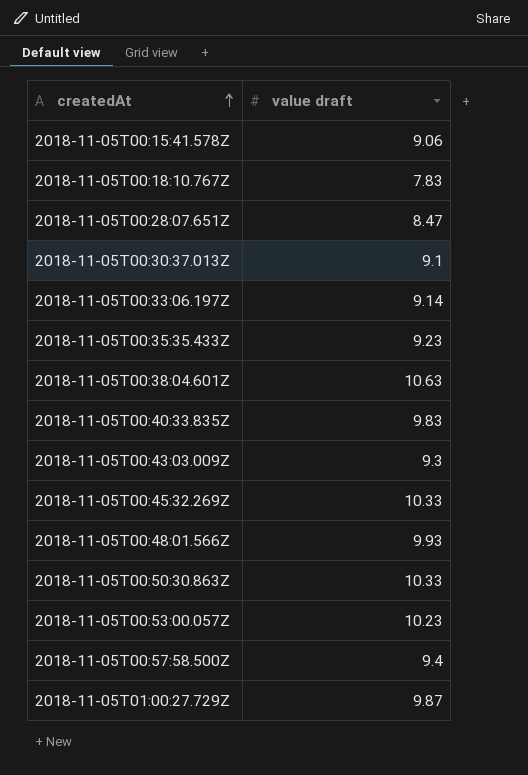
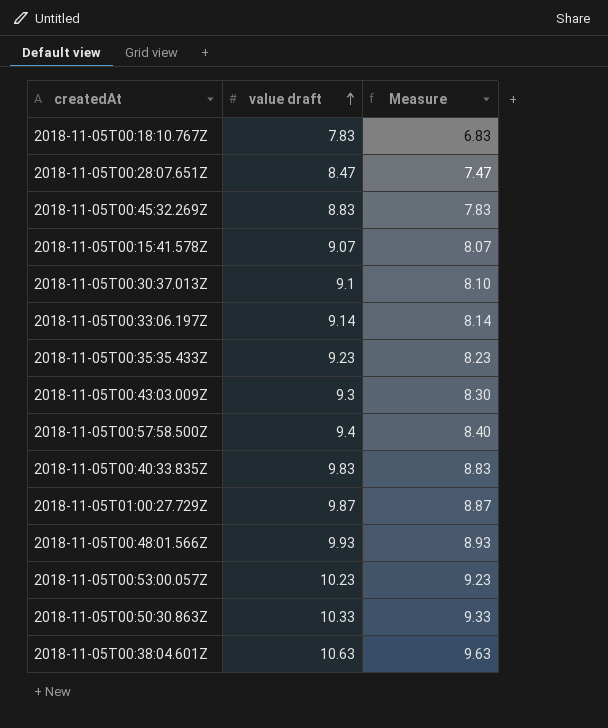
row order: createdAt ascending -> value draft ascending
column Measure | formula: none -> [value draft] - 1
2018-11-05T00:45:32.269Z | value draft: 10.33 -> 8.83
2018-11-05T00:15:41.578Z | value draft: 9.06 -> 9.07

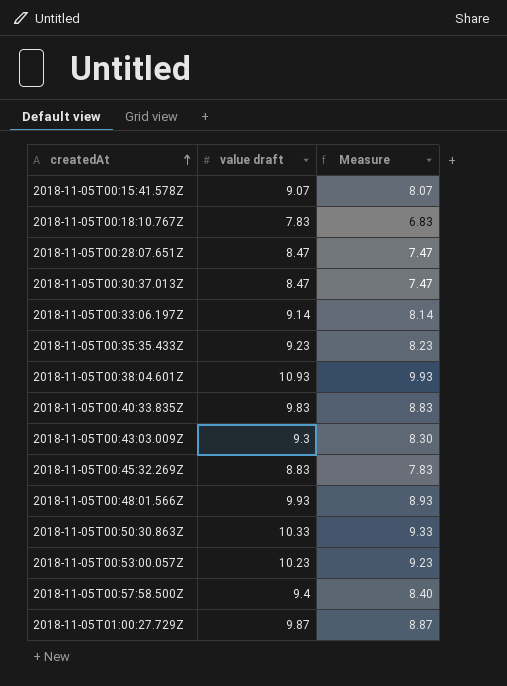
row order: value draft ascending -> createdAt ascending
2018-11-05T00:30:37.013Z | value draft: 9.1 -> 8.47
2018-11-05T00:30:37.013Z | Measure: 8.10 -> 7.47
2018-11-05T00:38:04.601Z | value draft: 10.63 -> 10.93
2018-11-05T00:38:04.601Z | Measure: 9.63 -> 9.93

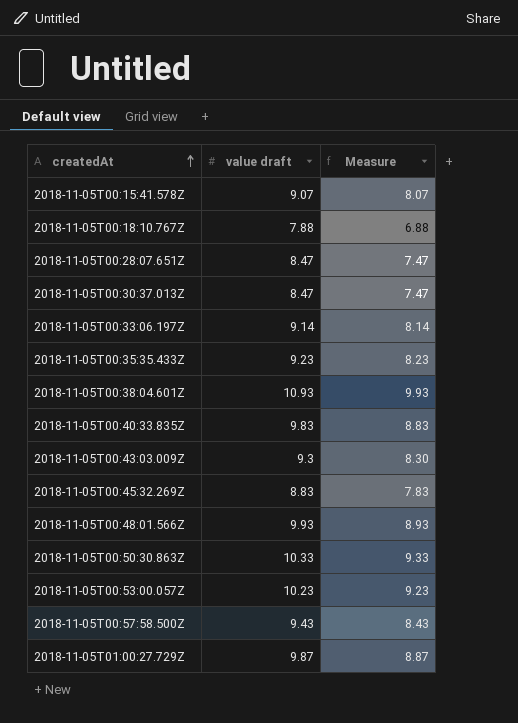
2018-11-05T00:18:10.767Z | value draft: 7.83 -> 7.88
2018-11-05T00:18:10.767Z | Measure: 6.83 -> 6.88
2018-11-05T00:57:58.500Z | value draft: 9.4 -> 9.43
2018-11-05T00:57:58.500Z | Measure: 8.40 -> 8.43

